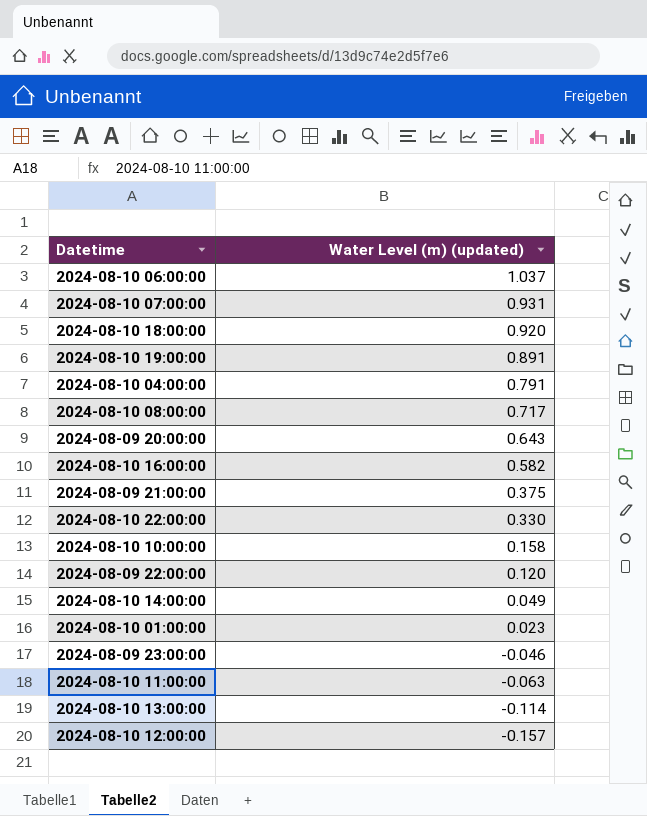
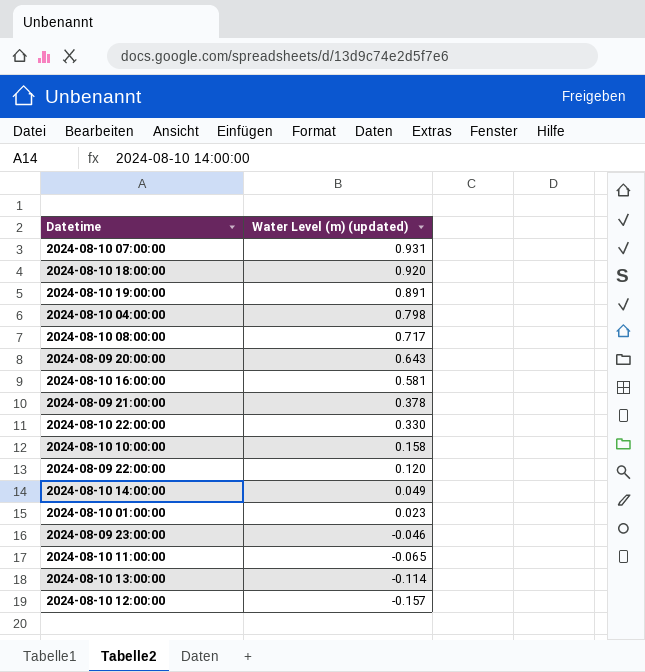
row 2024-08-10 06:00:00: 1.037 -> none
2024-08-10 04:00:00 | Water Level (m) (updated): 0.791 -> 0.798
2024-08-10 16:00:00 | Water Level (m) (updated): 0.582 -> 0.581
2024-08-09 21:00:00 | Water Level (m) (updated): 0.375 -> 0.378
2024-08-10 11:00:00 | Water Level (m) (updated): -0.063 -> -0.065

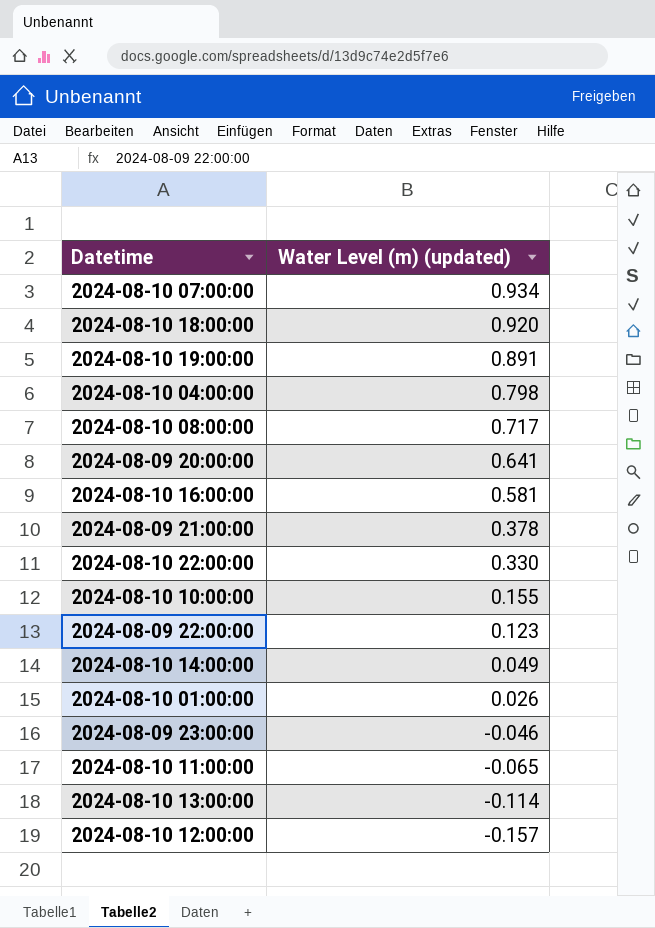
2024-08-10 07:00:00 | Water Level (m) (updated): 0.931 -> 0.934
2024-08-09 20:00:00 | Water Level (m) (updated): 0.643 -> 0.641
2024-08-10 10:00:00 | Water Level (m) (updated): 0.158 -> 0.155
2024-08-09 22:00:00 | Water Level (m) (updated): 0.120 -> 0.123
2024-08-10 01:00:00 | Water Level (m) (updated): 0.023 -> 0.026

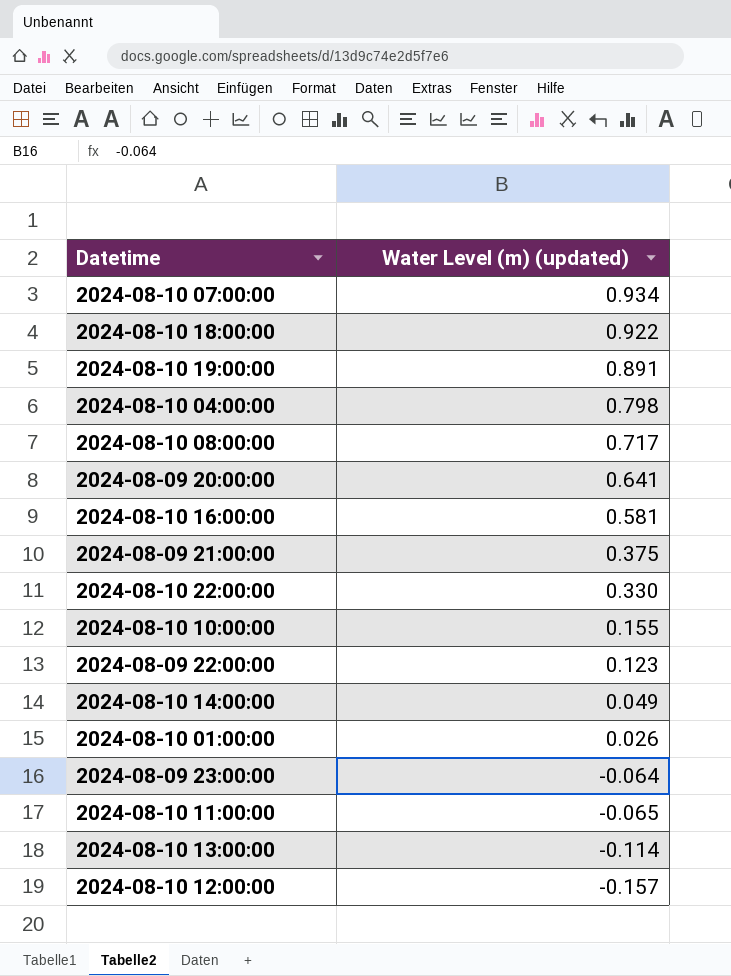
2024-08-10 18:00:00 | Water Level (m) (updated): 0.920 -> 0.922
2024-08-09 21:00:00 | Water Level (m) (updated): 0.378 -> 0.375
2024-08-09 23:00:00 | Water Level (m) (updated): -0.046 -> -0.064

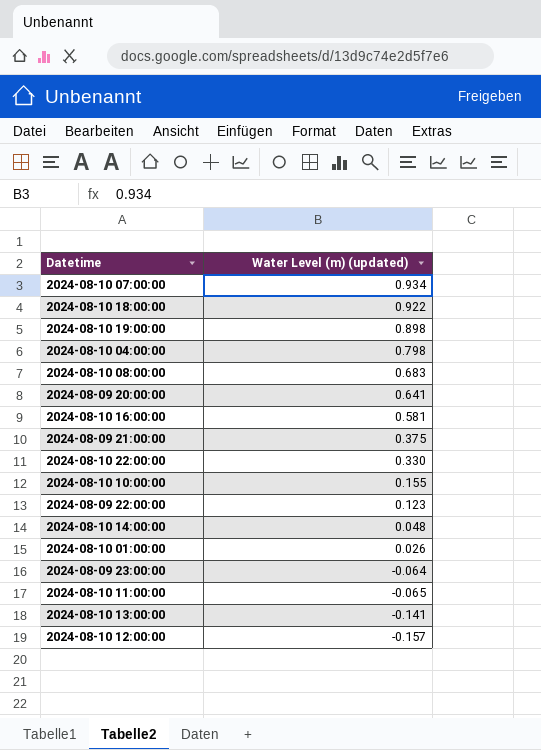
2024-08-10 19:00:00 | Water Level (m) (updated): 0.891 -> 0.898
2024-08-10 08:00:00 | Water Level (m) (updated): 0.717 -> 0.683
2024-08-10 14:00:00 | Water Level (m) (updated): 0.049 -> 0.048
2024-08-10 13:00:00 | Water Level (m) (updated): -0.114 -> -0.141

